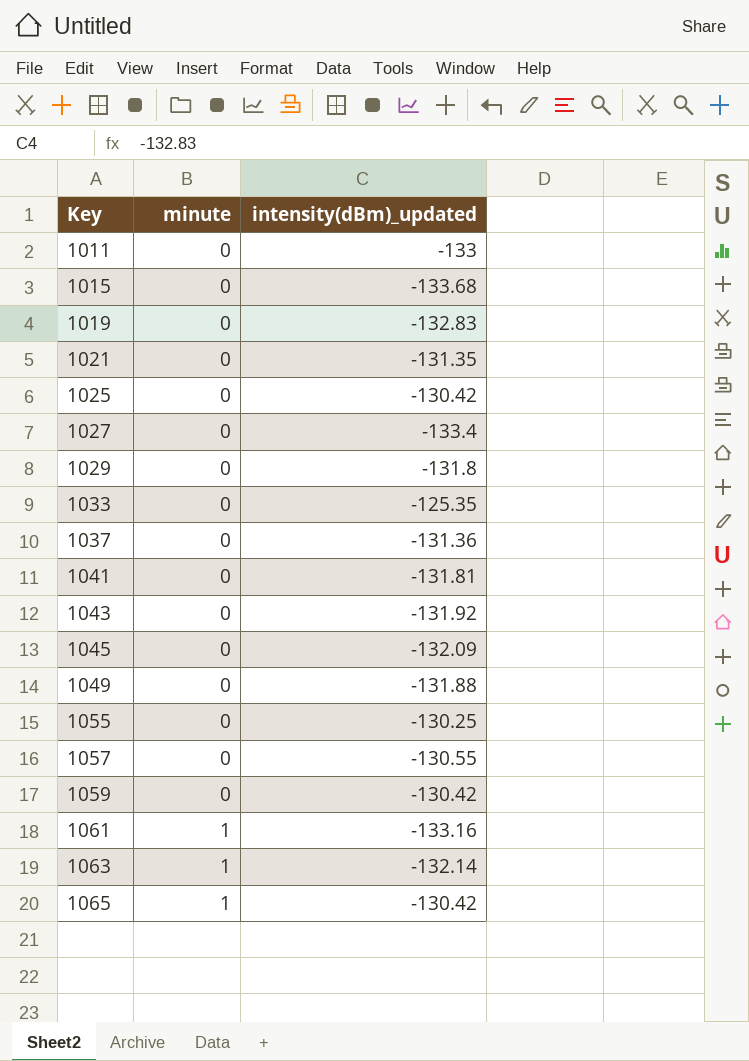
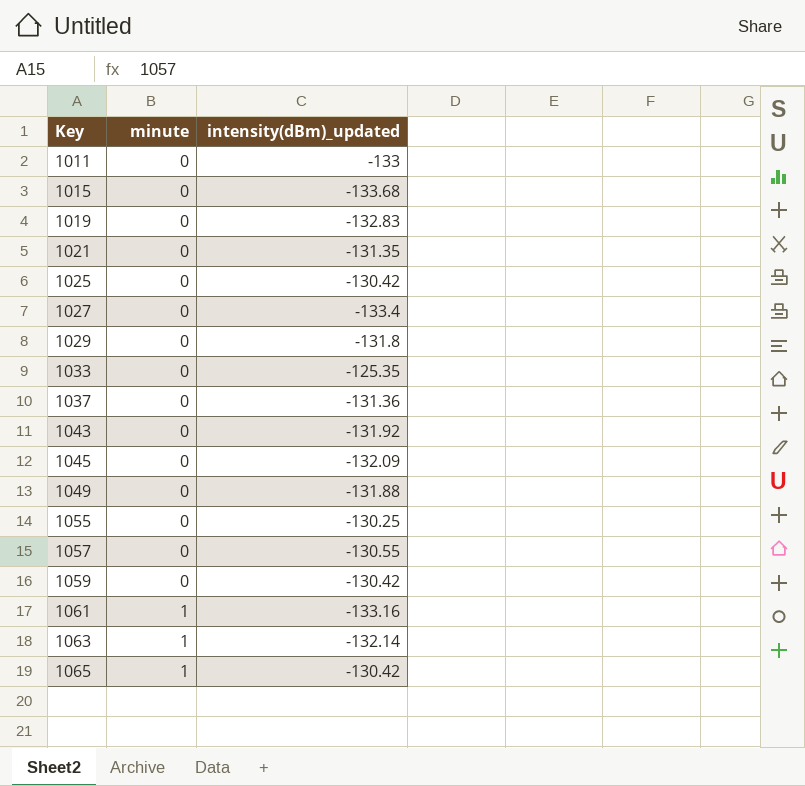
row 1041: 0 | -131.81 -> none

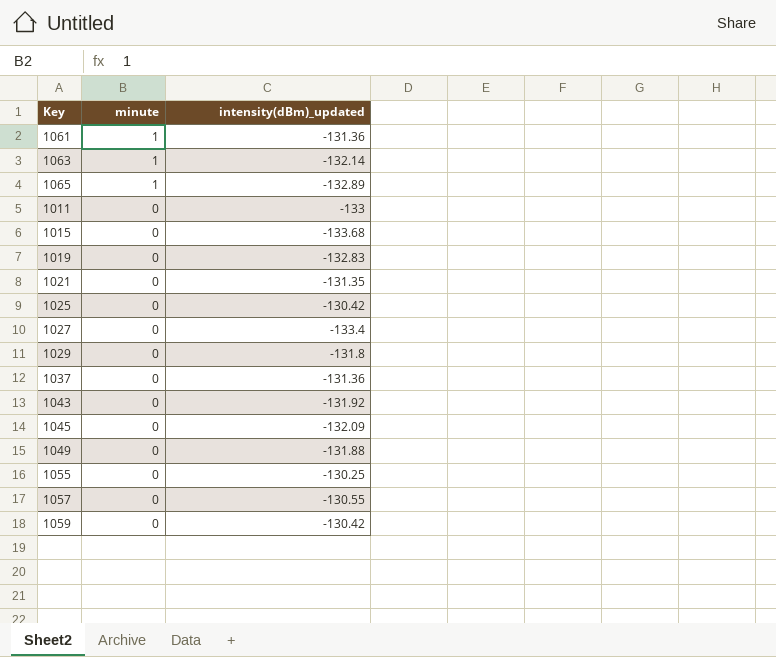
row order: Key ascending -> minute descending
row 1033: 0 | -125.35 -> none
1061 | intensity(dBm)_updated: -133.16 -> -131.36
1065 | intensity(dBm)_updated: -130.42 -> -132.89

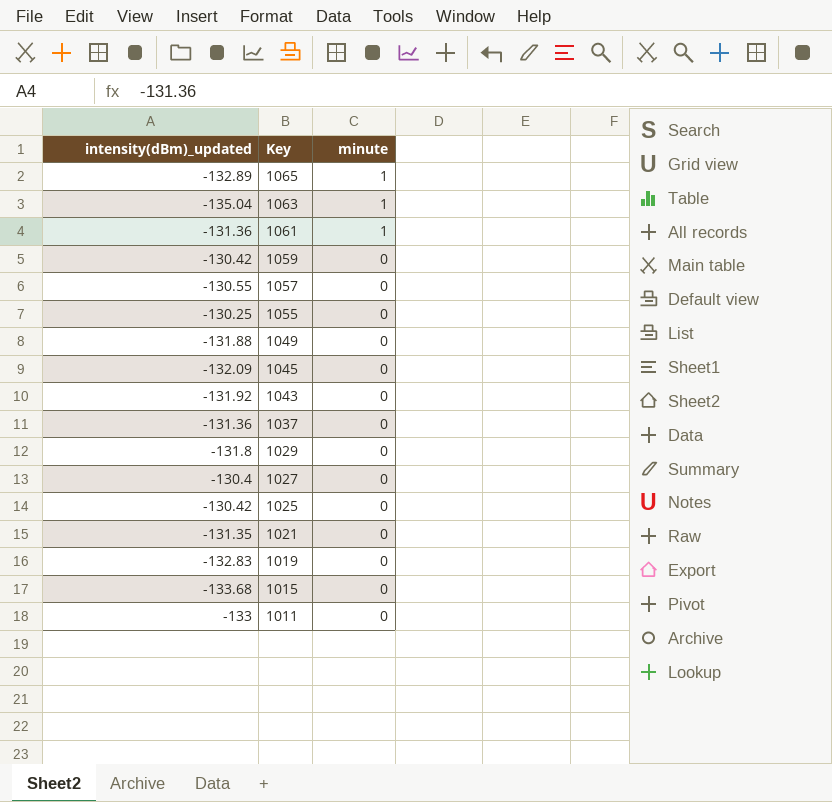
row order: minute descending -> Key descending
column intensity(dBm)_updated | position: 3 -> 1
1063 | intensity(dBm)_updated: -132.14 -> -135.04
1027 | intensity(dBm)_updated: -133.4 -> -130.4

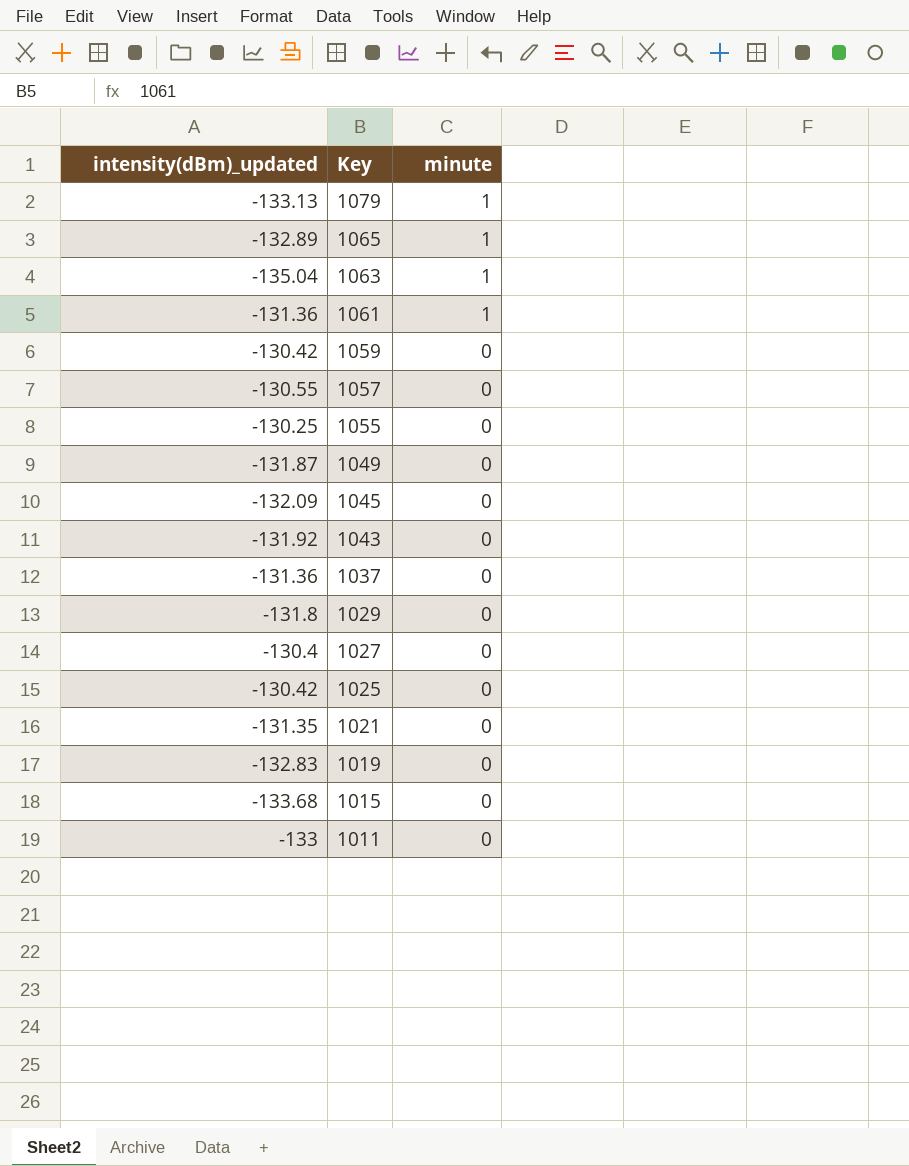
row 1079: none -> -133.13 | 1
1049 | intensity(dBm)_updated: -131.88 -> -131.87

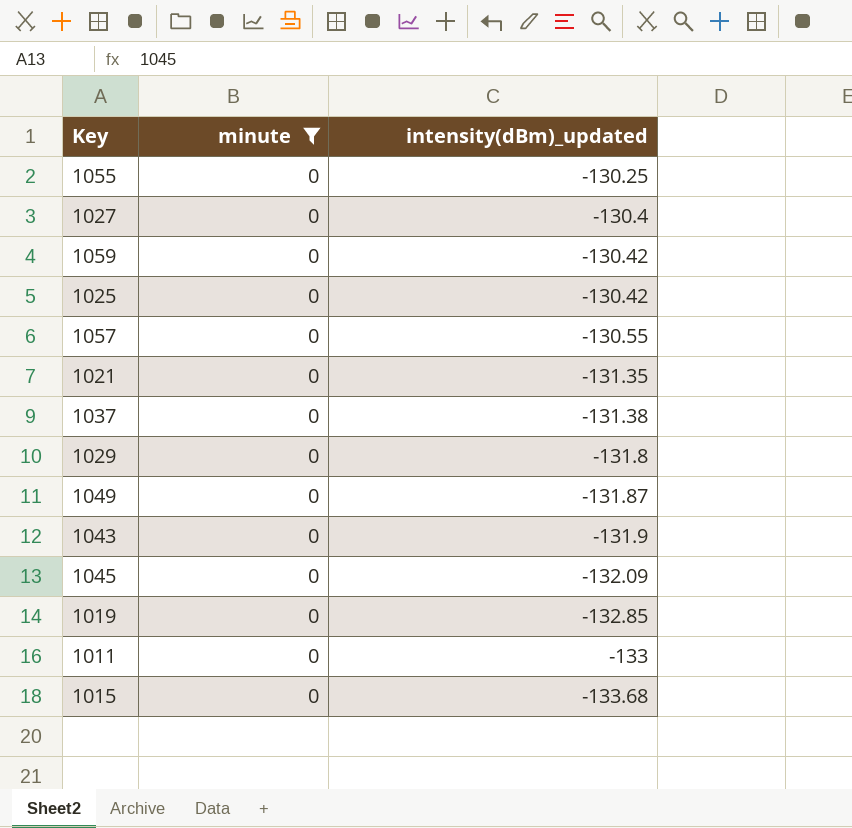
filter: none -> minute = 0
row order: Key descending -> intensity(dBm)_updated descending
column intensity(dBm)_updated | position: 1 -> 3
1037 | intensity(dBm)_updated: -131.36 -> -131.38
1043 | intensity(dBm)_updated: -131.92 -> -131.9
1019 | intensity(dBm)_updated: -132.83 -> -132.85

